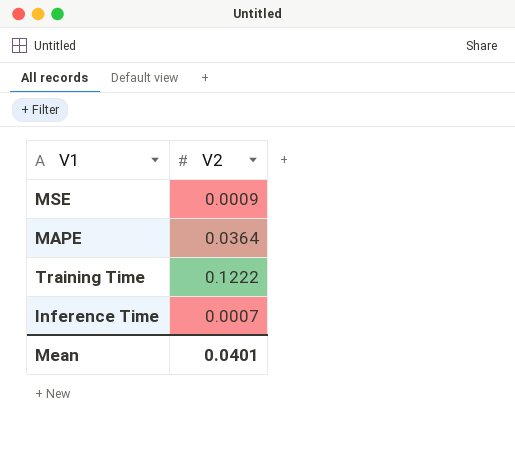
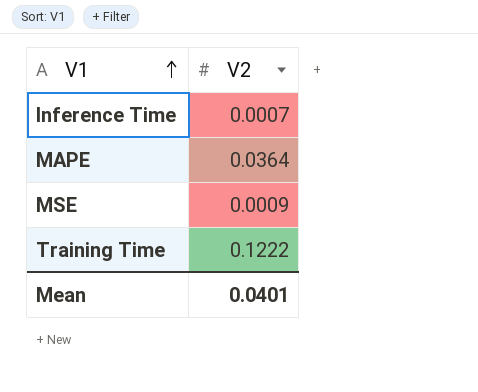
row order: none -> V1 ascending

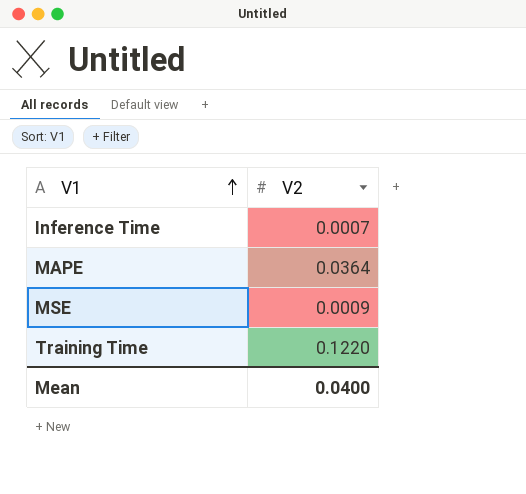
Training Time | V2: 0.1222 -> 0.1220
Mean | V2: 0.0401 -> 0.0400

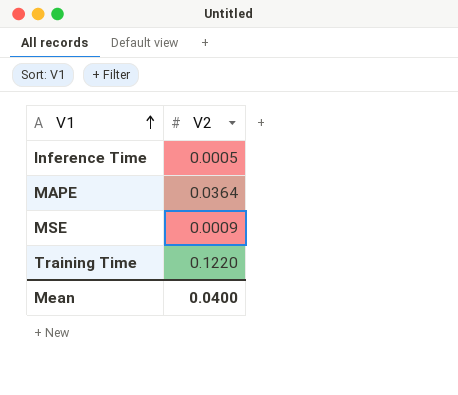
Inference Time | V2: 0.0007 -> 0.0005

